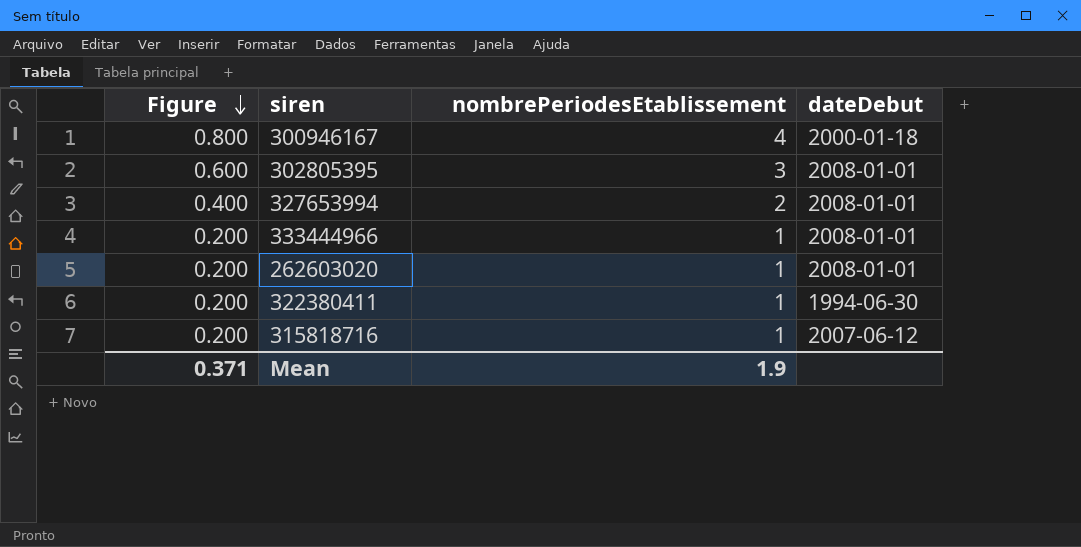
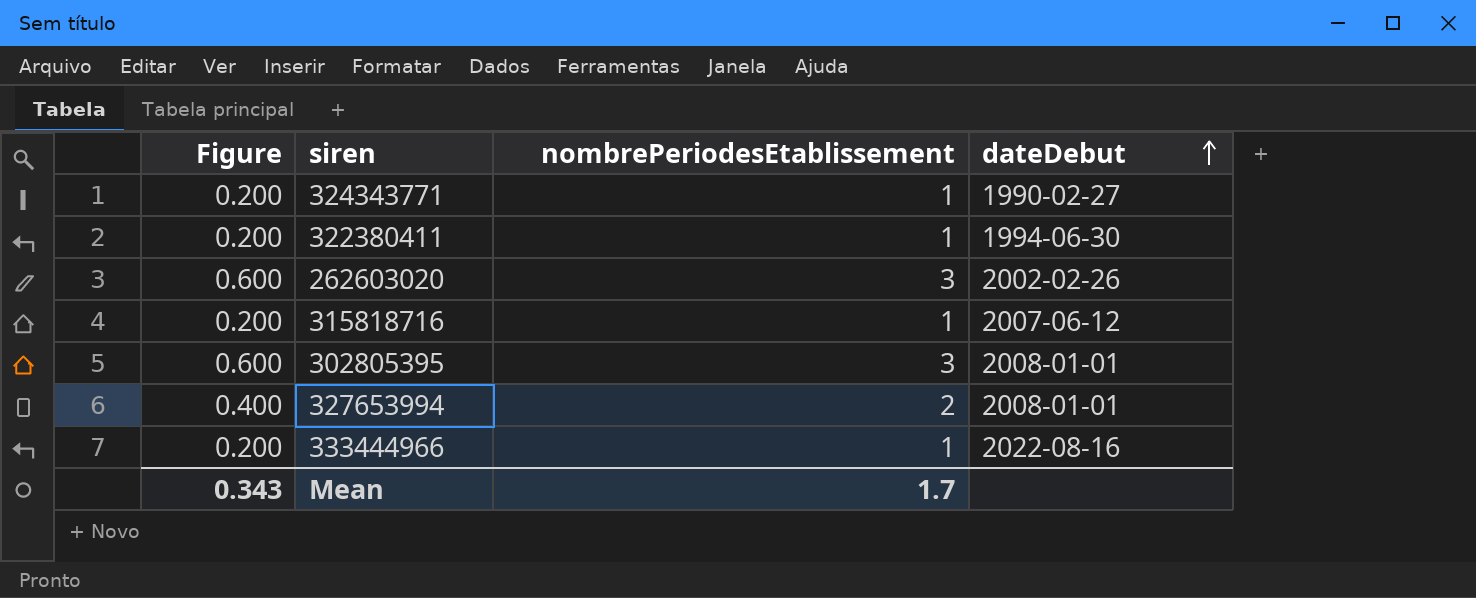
row order: Figure descending -> dateDebut ascending
row 300946167: 0.800 | 4 | 2000-01-18 -> none
row 324343771: none -> 0.200 | 1 | 1990-02-27
262603020 | Figure: 0.200 -> 0.600
262603020 | nombrePeriodesEtablissement: 1 -> 3
262603020 | dateDebut: 2008-01-01 -> 2002-02-26
333444966 | dateDebut: 2008-01-01 -> 2022-08-16
Mean | Figure: 0.371 -> 0.343
Mean | nombrePeriodesEtablissement: 1.9 -> 1.7

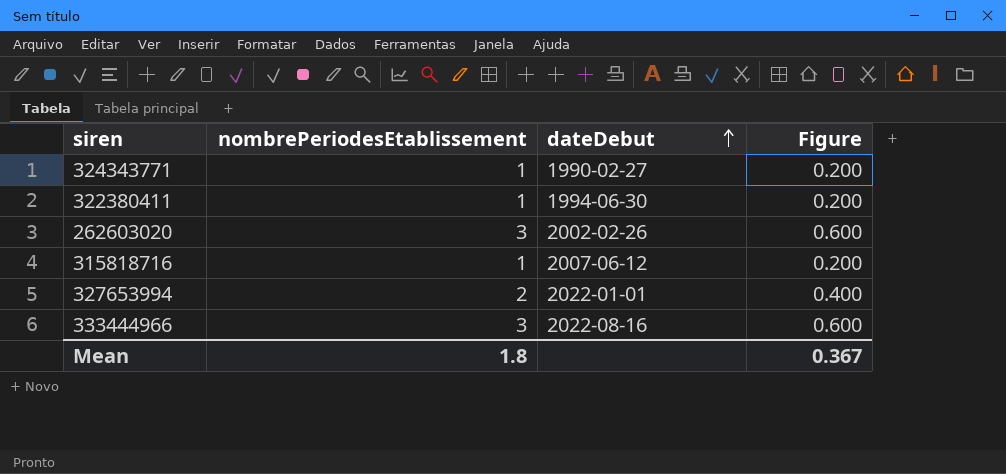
column Figure | position: 1 -> 4
row 302805395: 0.600 | 3 | 2008-01-01 -> none
327653994 | dateDebut: 2008-01-01 -> 2022-01-01
333444966 | nombrePeriodesEtablissement: 1 -> 3
333444966 | Figure: 0.200 -> 0.600
Mean | nombrePeriodesEtablissement: 1.7 -> 1.8
Mean | Figure: 0.343 -> 0.367

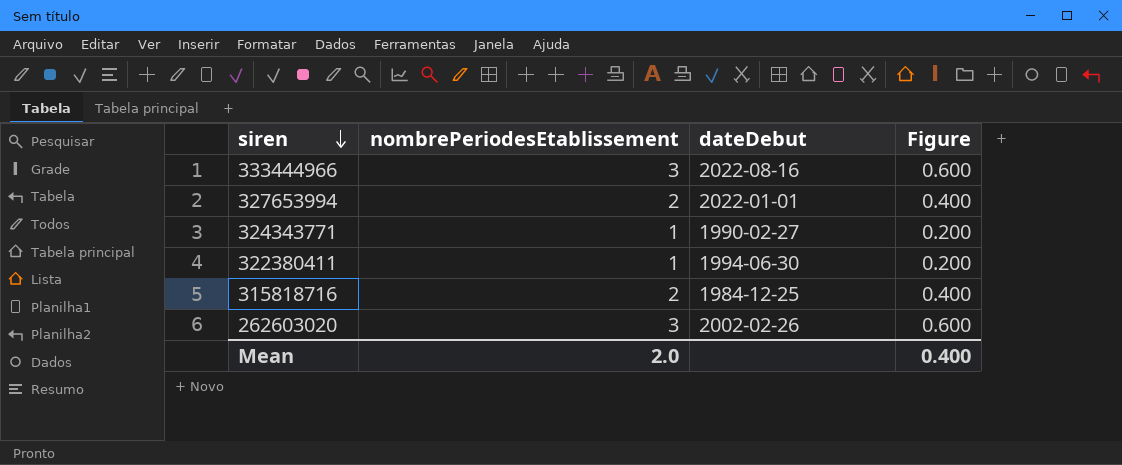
row order: dateDebut ascending -> siren descending
315818716 | nombrePeriodesEtablissement: 1 -> 2
315818716 | dateDebut: 2007-06-12 -> 1984-12-25
315818716 | Figure: 0.200 -> 0.400
Mean | nombrePeriodesEtablissement: 1.8 -> 2.0
Mean | Figure: 0.367 -> 0.400

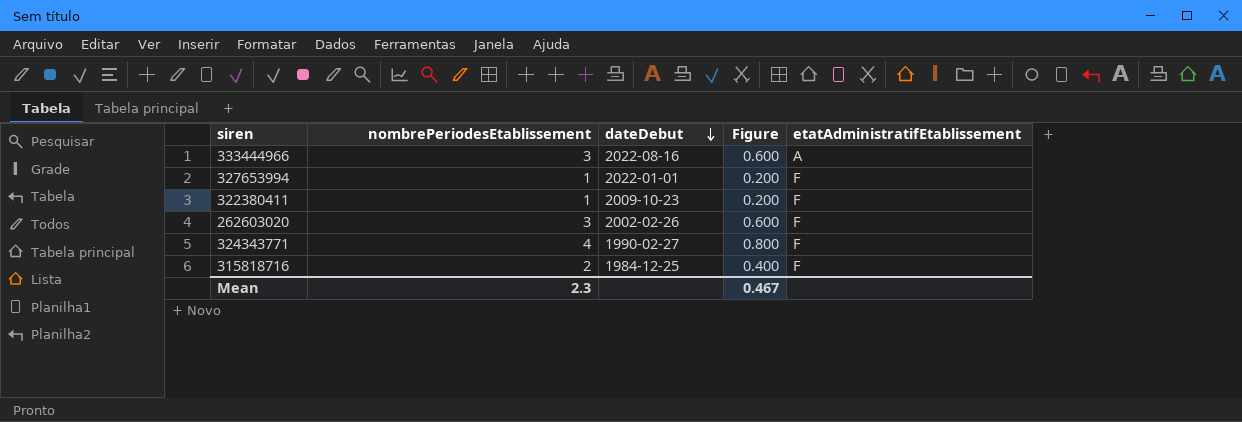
row order: siren descending -> dateDebut descending
column etatAdministratifEtablissement | position: none -> 5
327653994 | nombrePeriodesEtablissement: 2 -> 1
327653994 | Figure: 0.400 -> 0.200
322380411 | dateDebut: 1994-06-30 -> 2009-10-23
324343771 | nombrePeriodesEtablissement: 1 -> 4
324343771 | Figure: 0.200 -> 0.800
Mean | nombrePeriodesEtablissement: 2.0 -> 2.3
Mean | Figure: 0.400 -> 0.467

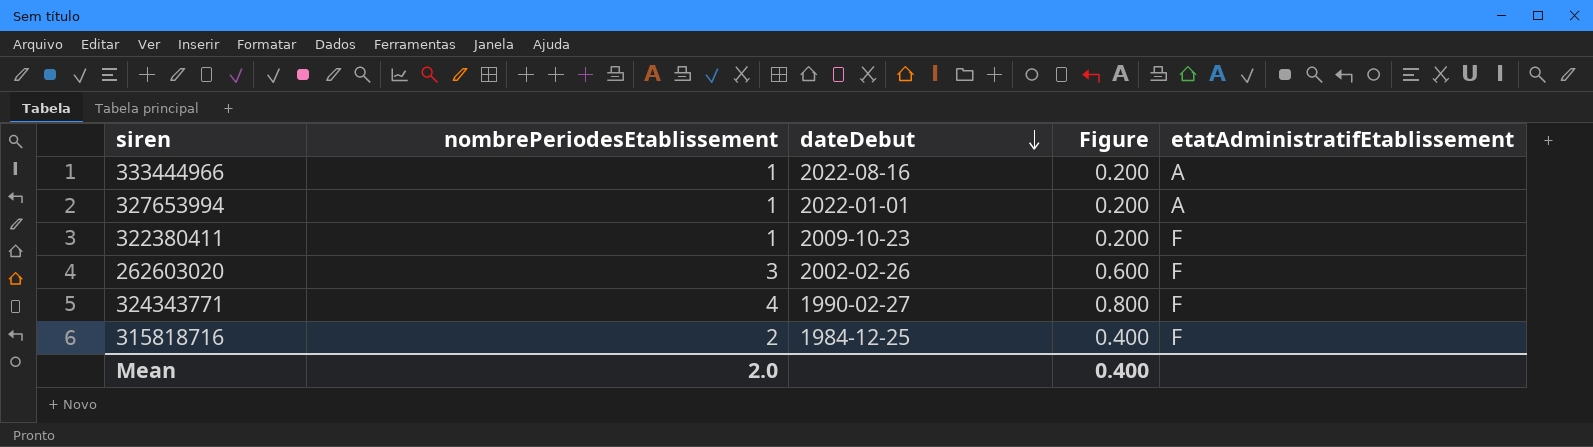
333444966 | nombrePeriodesEtablissement: 3 -> 1
333444966 | Figure: 0.600 -> 0.200
327653994 | etatAdministratifEtablissement: F -> A
Mean | nombrePeriodesEtablissement: 2.3 -> 2.0
Mean | Figure: 0.467 -> 0.400

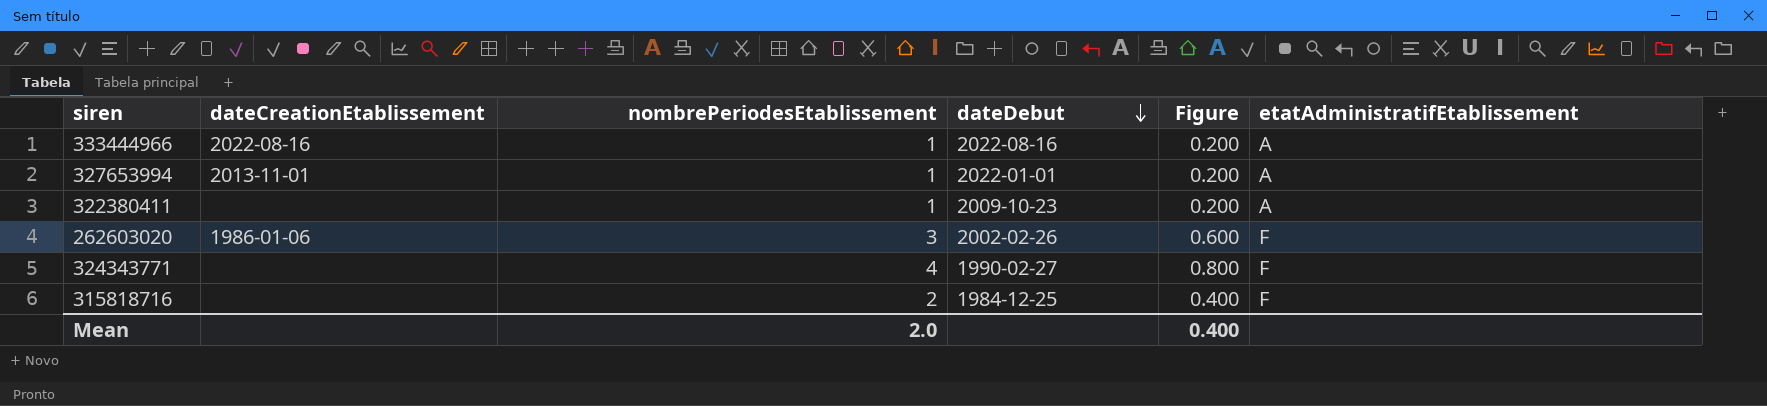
column dateCreationEtablissement | position: none -> 2
322380411 | etatAdministratifEtablissement: F -> A

